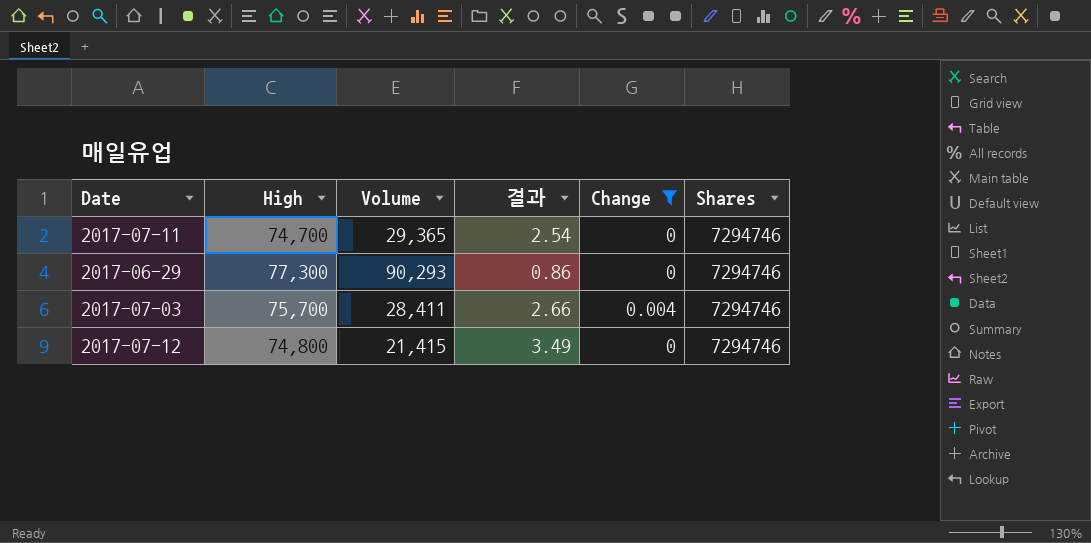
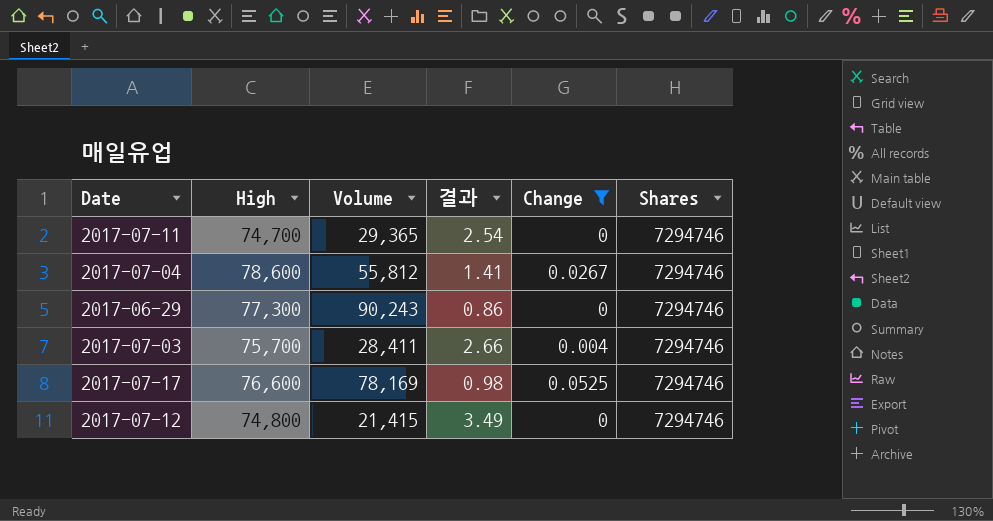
row 2017-07-04: none -> 78,600 | 55,812 | 1.41 | 0.0267 | 7294746
2017-06-29 | Volume: 90,293 -> 90,243
row 2017-07-17: none -> 76,600 | 78,169 | 0.98 | 0.0525 | 7294746

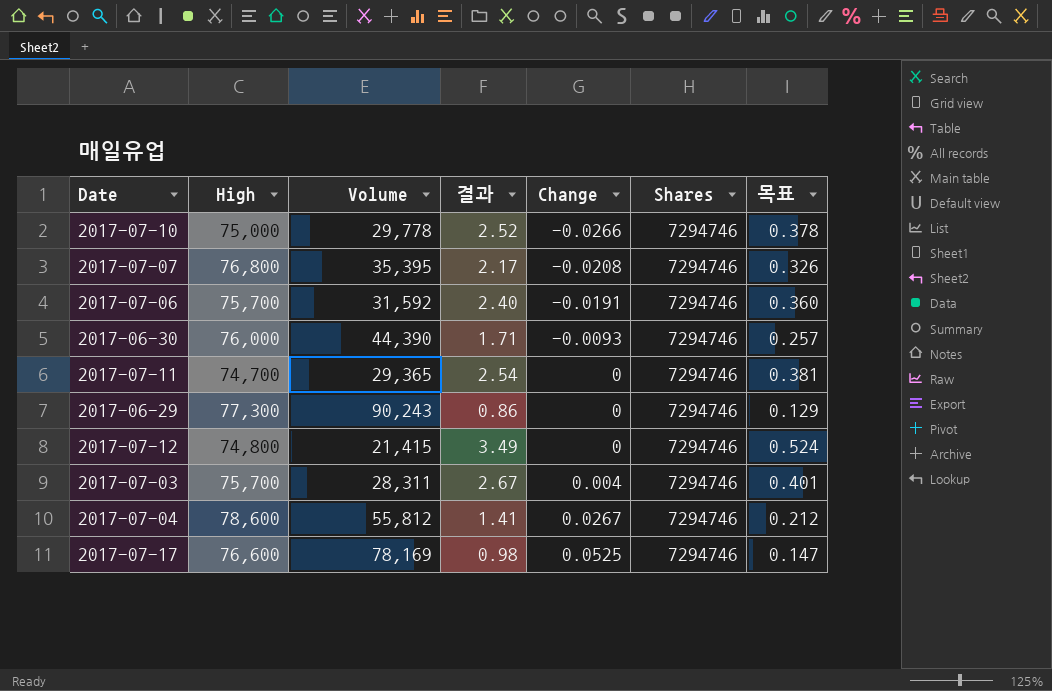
filter: Change >= 0 -> none
row order: none -> Change ascending
column 목표 | formula: none -> [결과] * 0.15
2017-07-03 | Volume: 28,411 -> 28,311
2017-07-03 | 결과: 2.66 -> 2.67

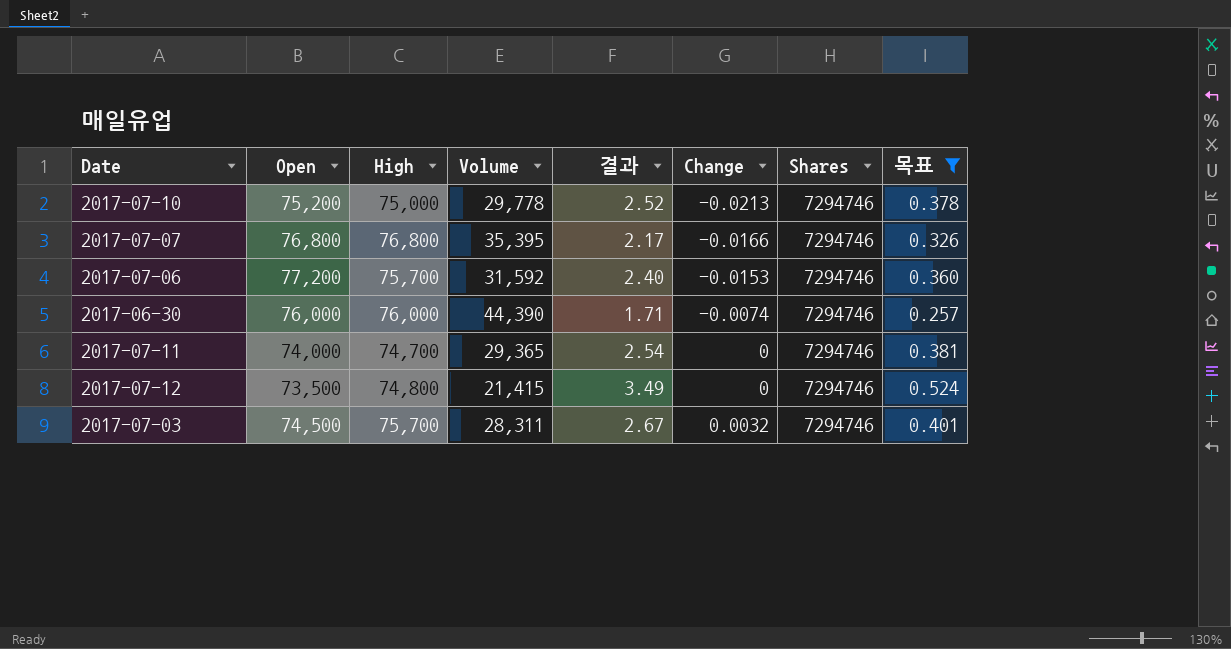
filter: none -> 목표 >= 0.257
column Open | position: none -> 2
2017-07-10 | Change: -0.0266 -> -0.0213
2017-07-07 | Change: -0.0208 -> -0.0166
2017-07-06 | Change: -0.0191 -> -0.0153
2017-06-30 | Change: -0.0093 -> -0.0074
2017-07-03 | Change: 0.004 -> 0.0032

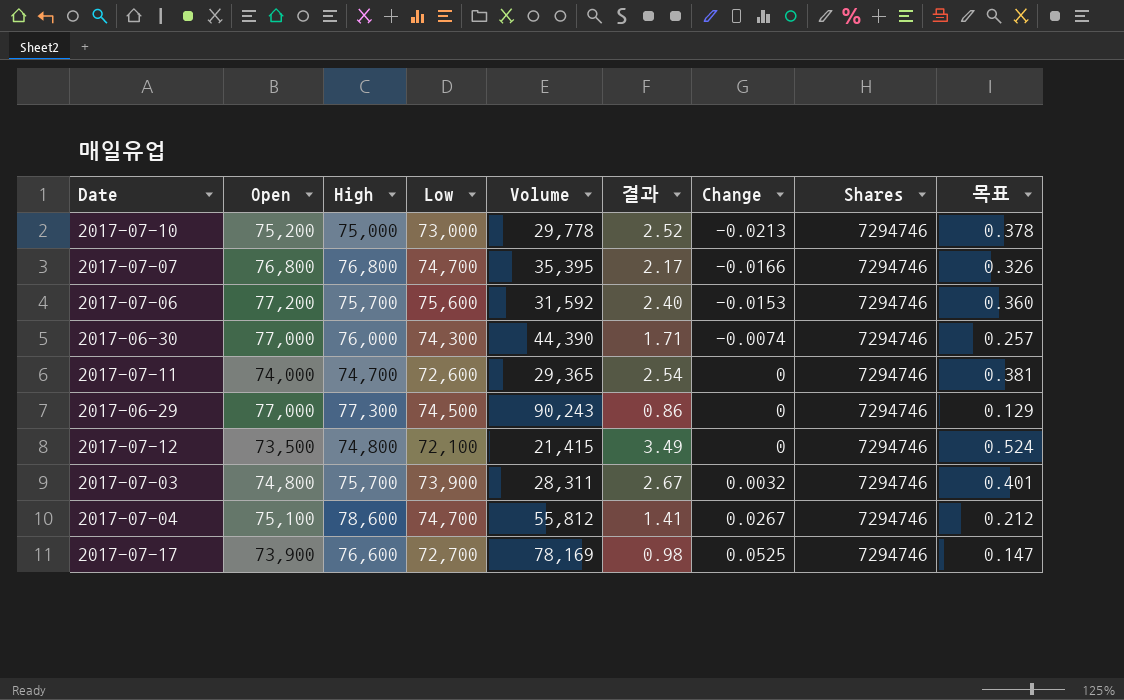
filter: 목표 >= 0.257 -> none
column Low | position: none -> 4
2017-06-30 | Open: 76,000 -> 77,000
2017-07-03 | Open: 74,500 -> 74,800

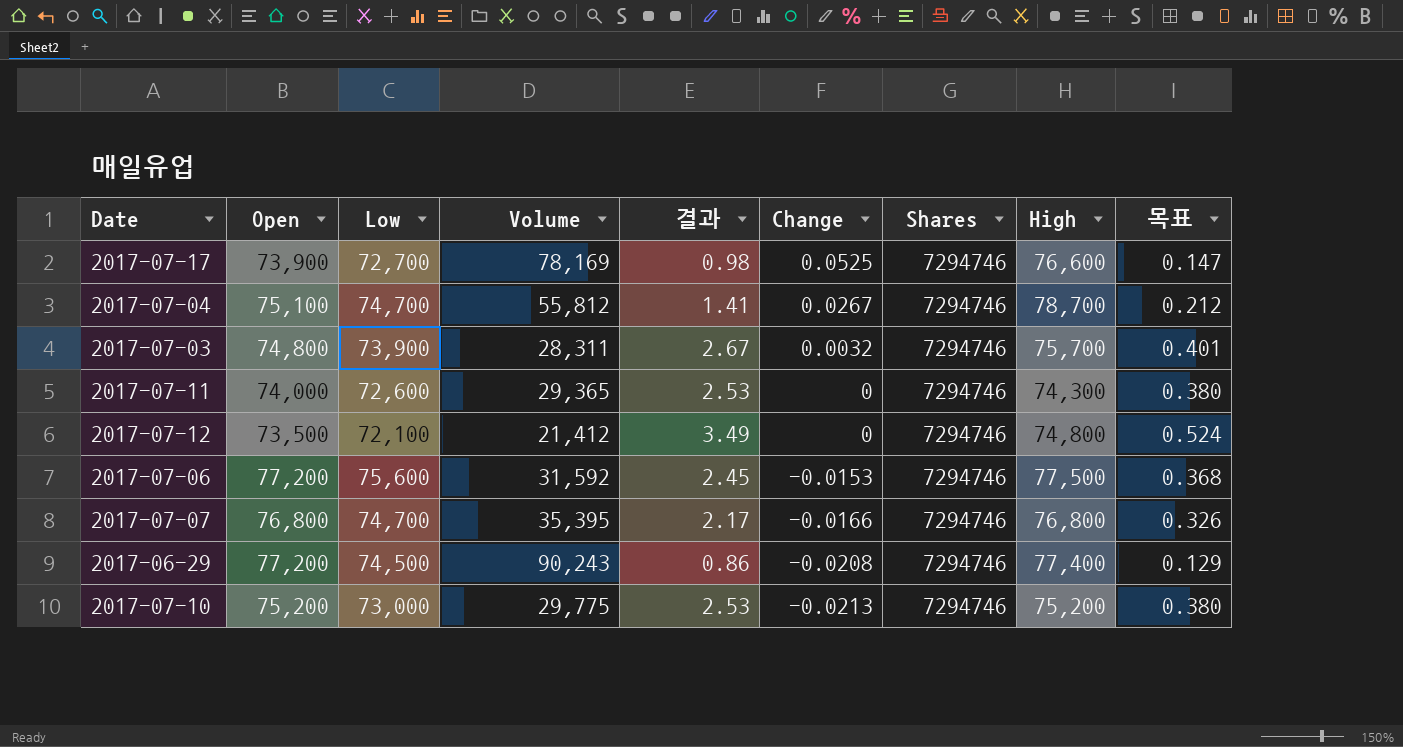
row order: Change ascending -> Change descending
column High | position: 3 -> 8
row 2017-06-30: 77,000 | 76,000 | 74,300 | 44,390 | 1.71 | -0.0074 | 7294746 | 0.257 -> none
2017-07-04 | High: 78,600 -> 78,700
2017-07-11 | 결과: 2.54 -> 2.53
2017-07-11 | High: 74,700 -> 74,300
2017-07-11 | 목표: 0.381 -> 0.380
2017-07-12 | Volume: 21,415 -> 21,412
2017-07-06 | 결과: 2.40 -> 2.45
2017-07-06 | High: 75,700 -> 77,500
2017-07-06 | 목표: 0.360 -> 0.368
2017-06-29 | Open: 77,000 -> 77,200
2017-06-29 | Change: 0 -> -0.0208
2017-06-29 | High: 77,300 -> 77,400
2017-07-10 | Volume: 29,778 -> 29,775
2017-07-10 | 결과: 2.52 -> 2.53
2017-07-10 | High: 75,000 -> 75,200
2017-07-10 | 목표: 0.378 -> 0.380

